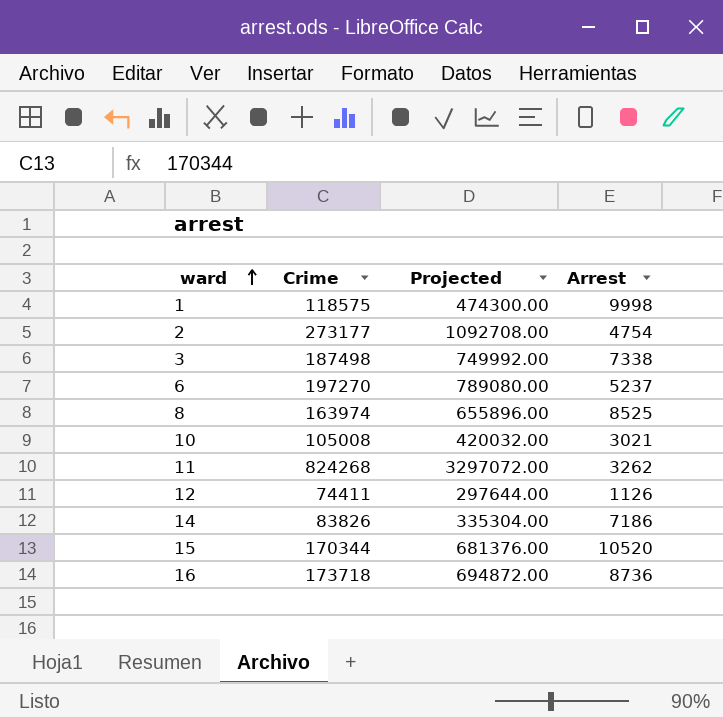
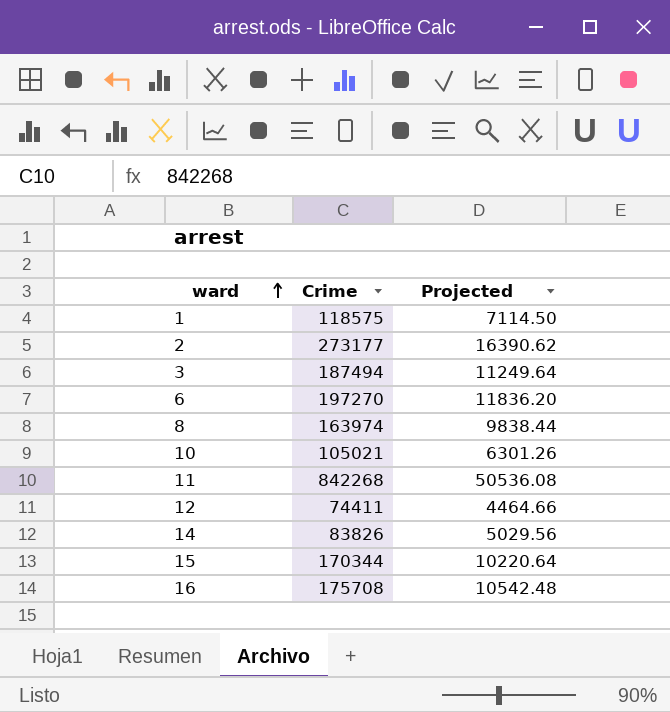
column Arrest | position: 4 -> none
column Projected | formula: [Crime] * 4 -> [Crime] * 0.06
3 | Crime: 187498 -> 187494
10 | Crime: 105008 -> 105021
11 | Crime: 824268 -> 842268
16 | Crime: 173718 -> 175708

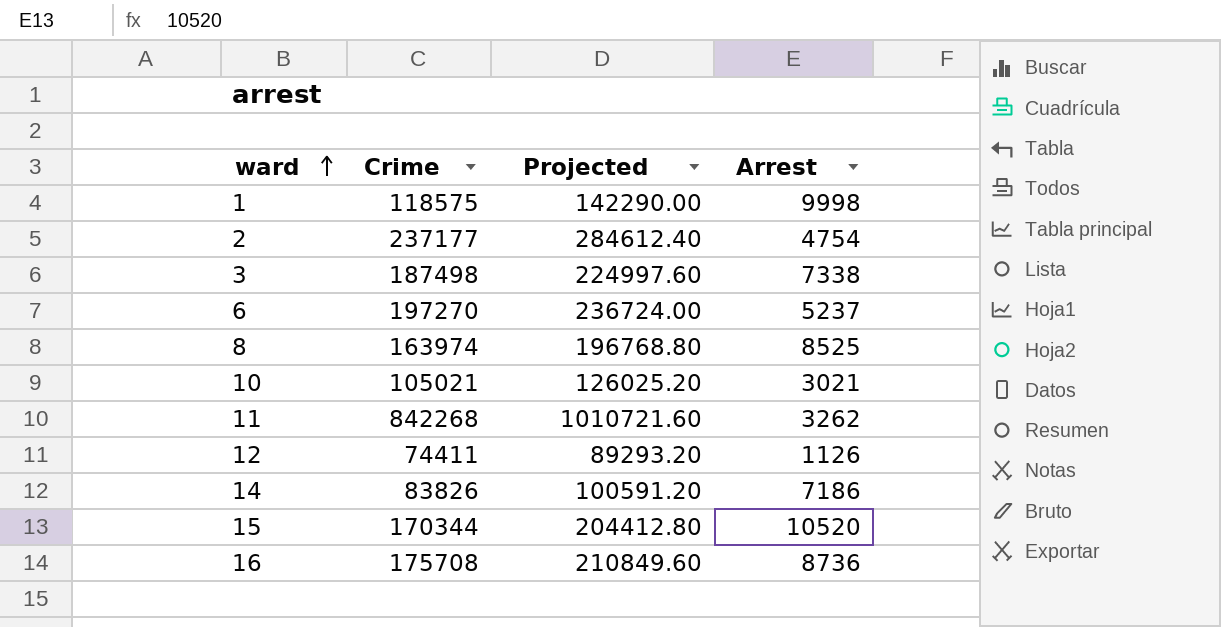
column Projected | formula: [Crime] * 0.06 -> [Crime] * 1.2
column Arrest | position: none -> 4
2 | Crime: 273177 -> 237177
3 | Crime: 187494 -> 187498

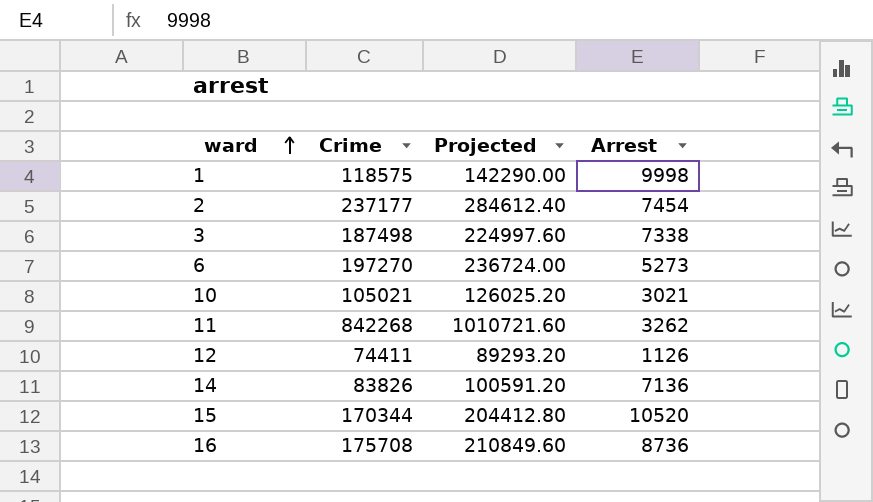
row 8: 163974 | 196768.80 | 8525 -> none
2 | Arrest: 4754 -> 7454
6 | Arrest: 5237 -> 5273
14 | Arrest: 7186 -> 7136

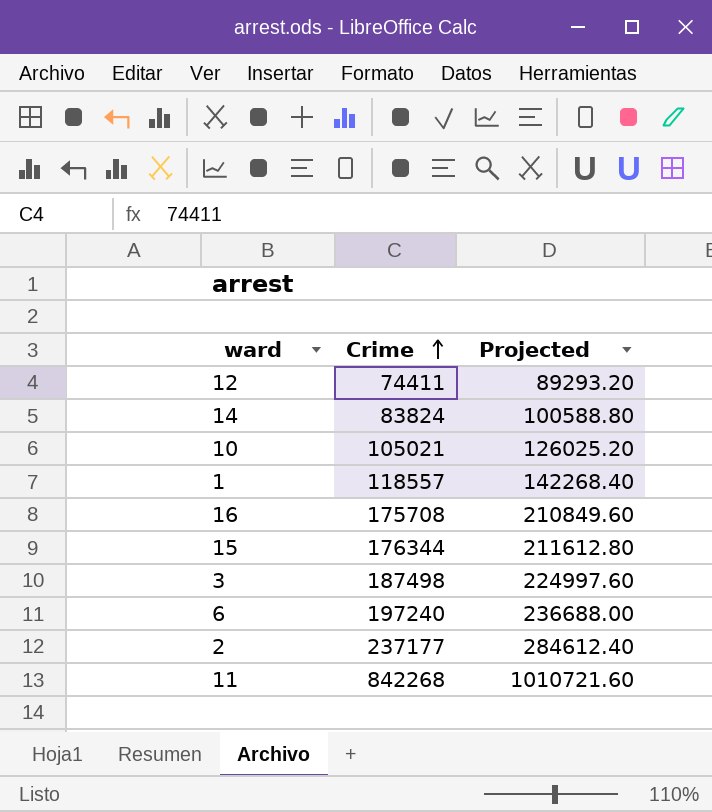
row order: ward ascending -> Crime ascending
column Arrest | position: 4 -> none
14 | Crime: 83826 -> 83824
14 | Projected: 100591.20 -> 100588.80
1 | Crime: 118575 -> 118557
1 | Projected: 142290.00 -> 142268.40
15 | Crime: 170344 -> 176344
15 | Projected: 204412.80 -> 211612.80
6 | Crime: 197270 -> 197240
6 | Projected: 236724.00 -> 236688.00

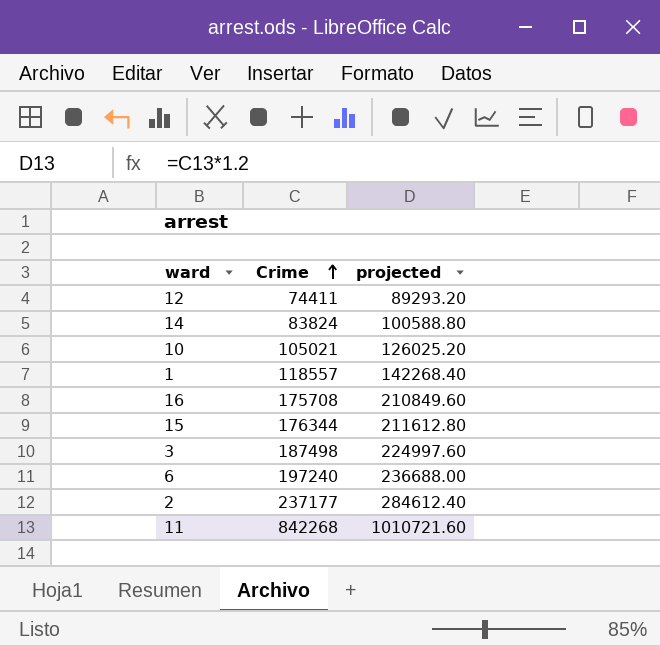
column name: Projected -> projected

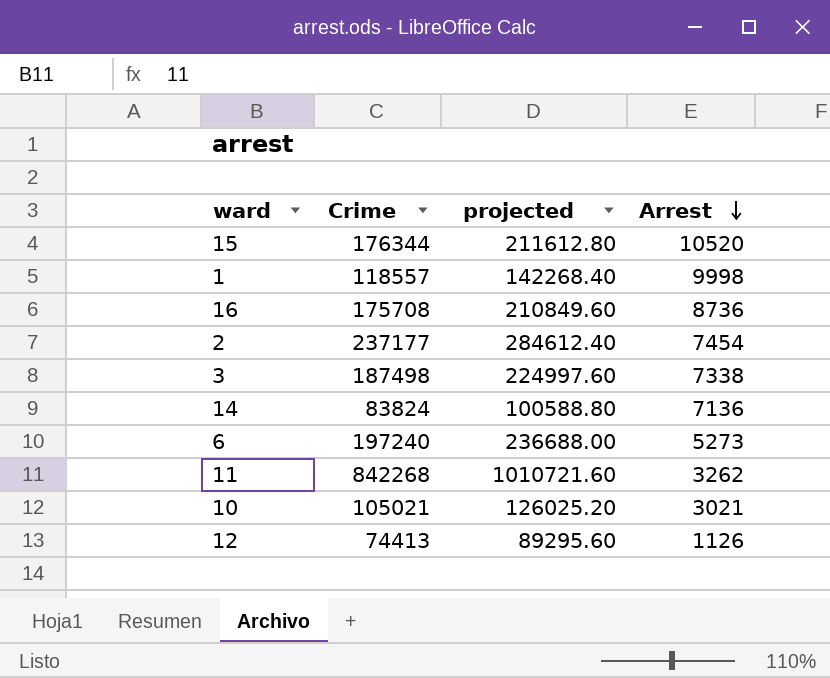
row order: Crime ascending -> Arrest descending
column Arrest | position: none -> 4
12 | Crime: 74411 -> 74413
12 | projected: 89293.20 -> 89295.60

